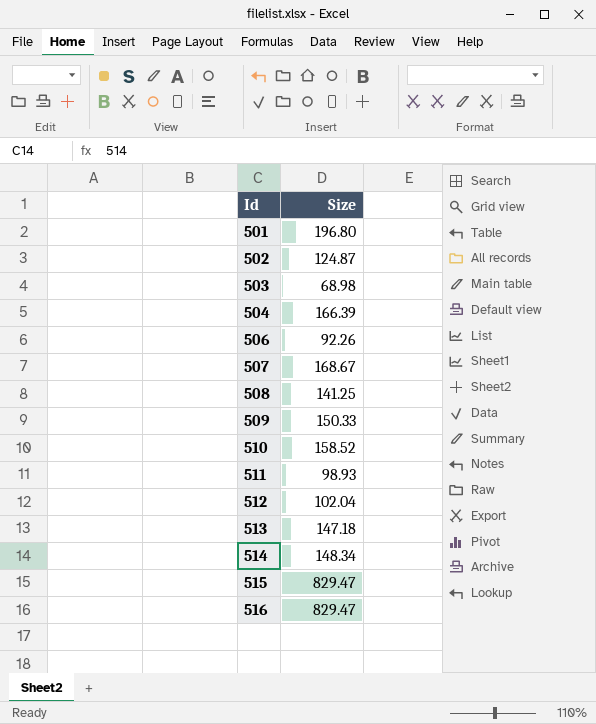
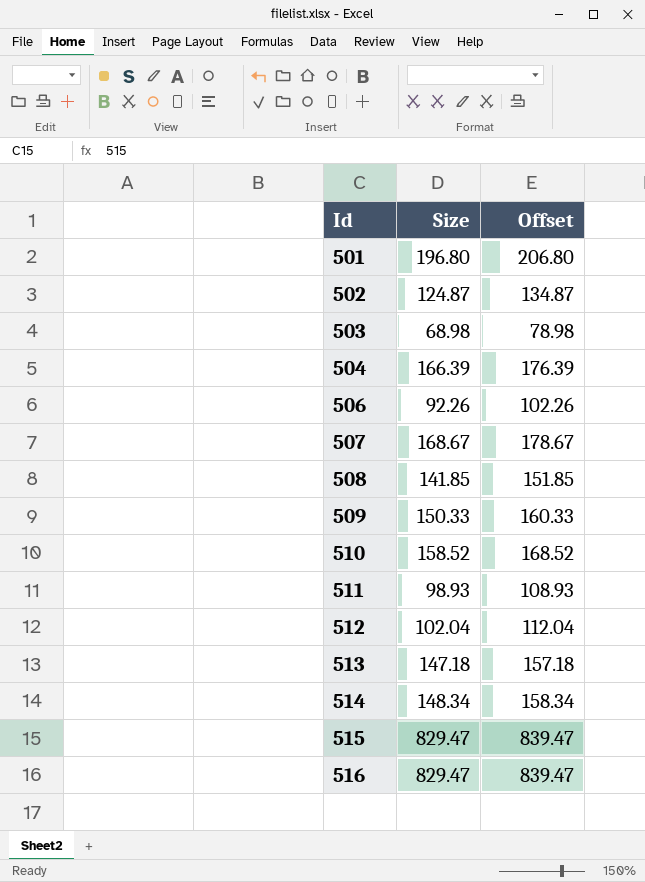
column Offset | formula: none -> [Size] + 10
508 | Size: 141.25 -> 141.85

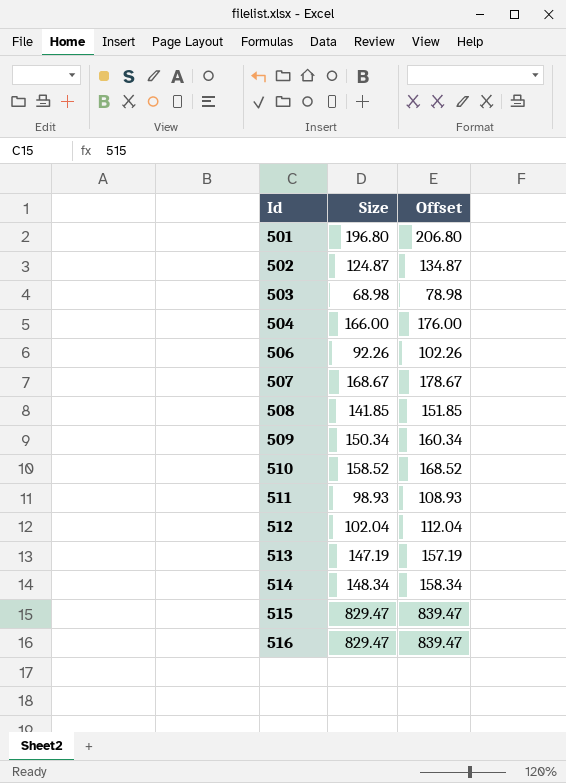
504 | Size: 166.39 -> 166.00
504 | Offset: 176.39 -> 176.00
509 | Size: 150.33 -> 150.34
509 | Offset: 160.33 -> 160.34
513 | Size: 147.18 -> 147.19
513 | Offset: 157.18 -> 157.19

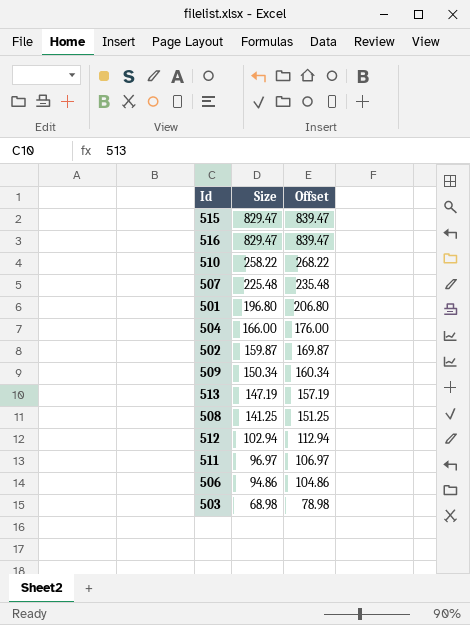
row order: Id ascending -> Size descending
row 514: 148.34 | 158.34 -> none
510 | Size: 158.52 -> 258.22
510 | Offset: 168.52 -> 268.22
507 | Size: 168.67 -> 225.48
507 | Offset: 178.67 -> 235.48
502 | Size: 124.87 -> 159.87
502 | Offset: 134.87 -> 169.87
508 | Size: 141.85 -> 141.25
508 | Offset: 151.85 -> 151.25
512 | Size: 102.04 -> 102.94
512 | Offset: 112.04 -> 112.94
511 | Size: 98.93 -> 96.97
511 | Offset: 108.93 -> 106.97
506 | Size: 92.26 -> 94.86
506 | Offset: 102.26 -> 104.86

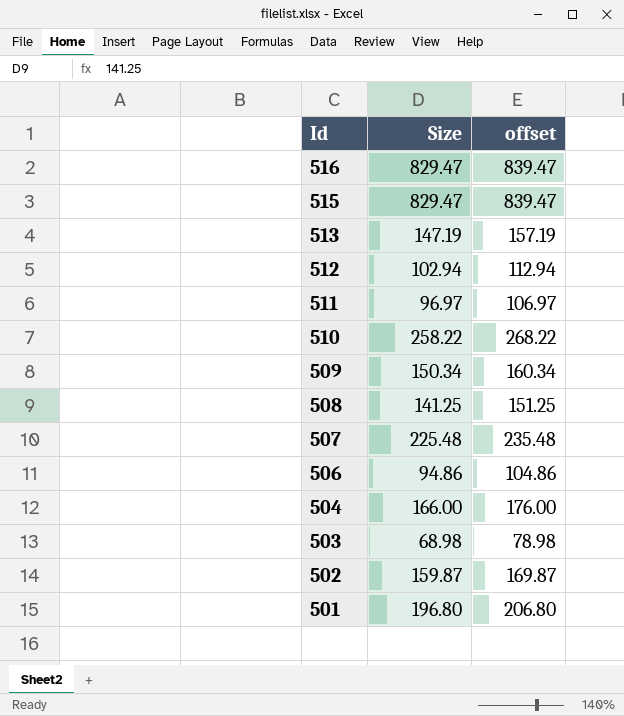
row order: Size descending -> Id descending
column name: Offset -> offset

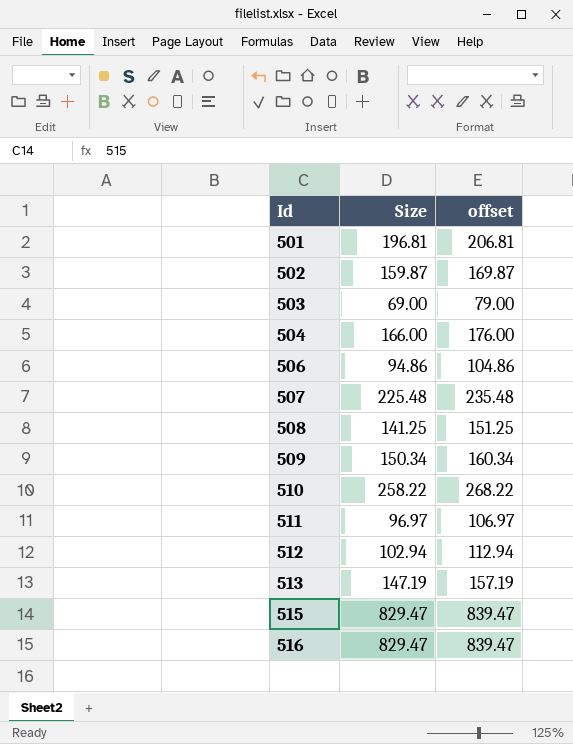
row order: Id descending -> Id ascending
501 | Size: 196.80 -> 196.81
501 | offset: 206.80 -> 206.81
503 | Size: 68.98 -> 69.00
503 | offset: 78.98 -> 79.00

